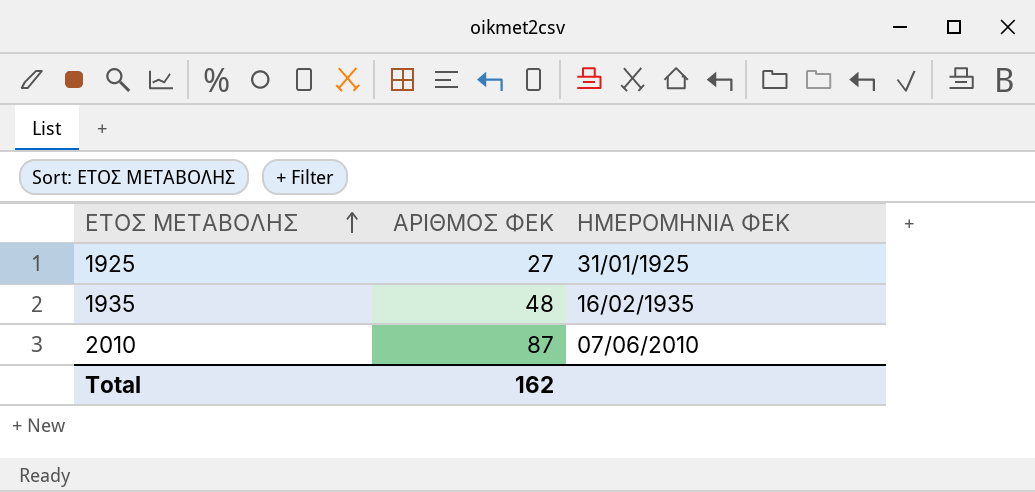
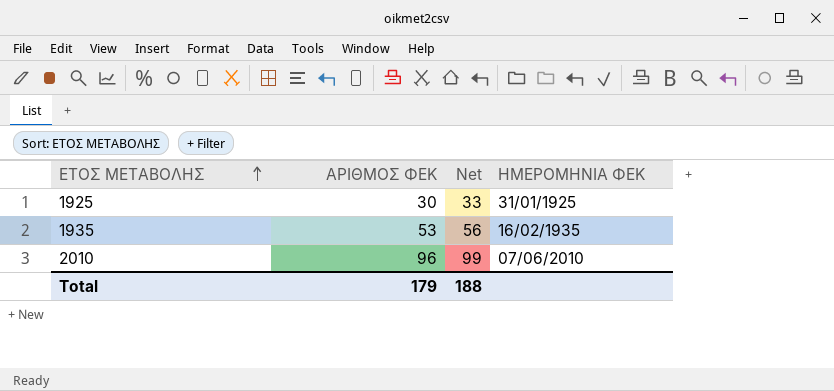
column Net | formula: none -> [ΑΡΙΘΜΟΣ ΦΕΚ] + 3
1925 | ΑΡΙΘΜΟΣ ΦΕΚ: 27 -> 30
1935 | ΑΡΙΘΜΟΣ ΦΕΚ: 48 -> 53
2010 | ΑΡΙΘΜΟΣ ΦΕΚ: 87 -> 96
Total | ΑΡΙΘΜΟΣ ΦΕΚ: 162 -> 179

